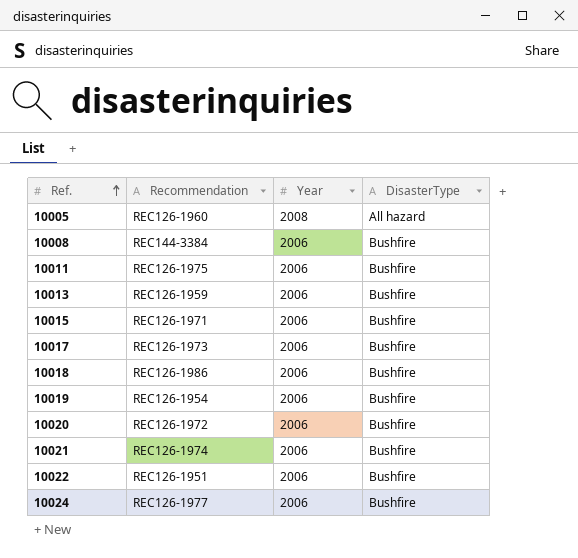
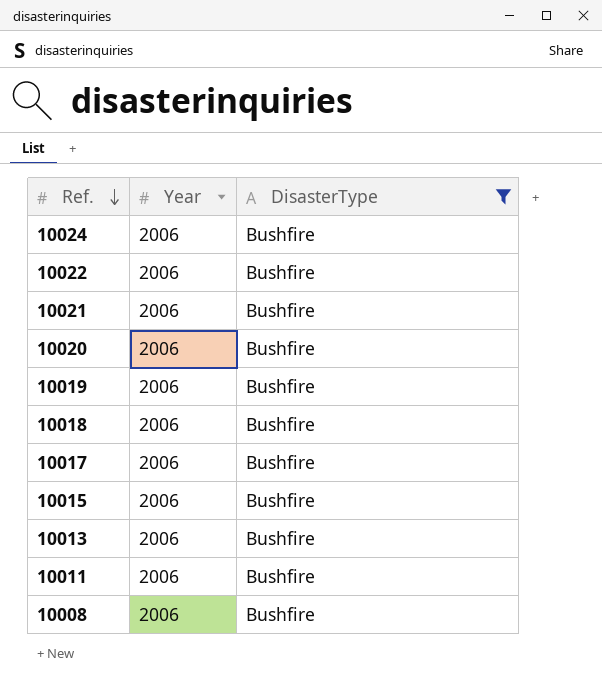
filter: none -> DisasterType = Bushfire
row order: Ref. ascending -> Ref. descending
column Recommendation | position: 2 -> none

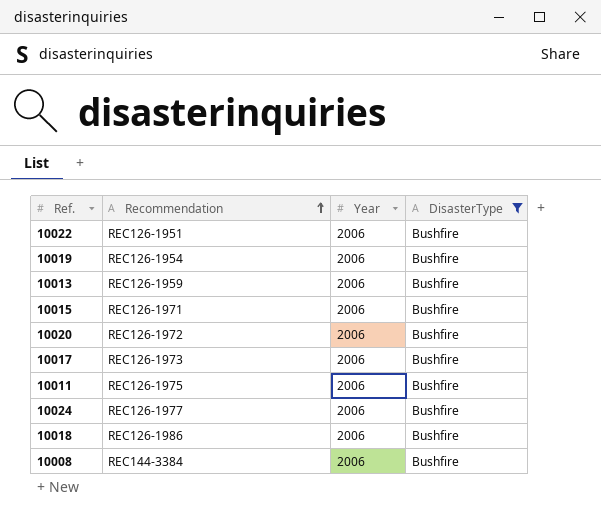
row order: Ref. descending -> Recommendation ascending
column Recommendation | position: none -> 2
row 10021: 2006 | Bushfire -> none

